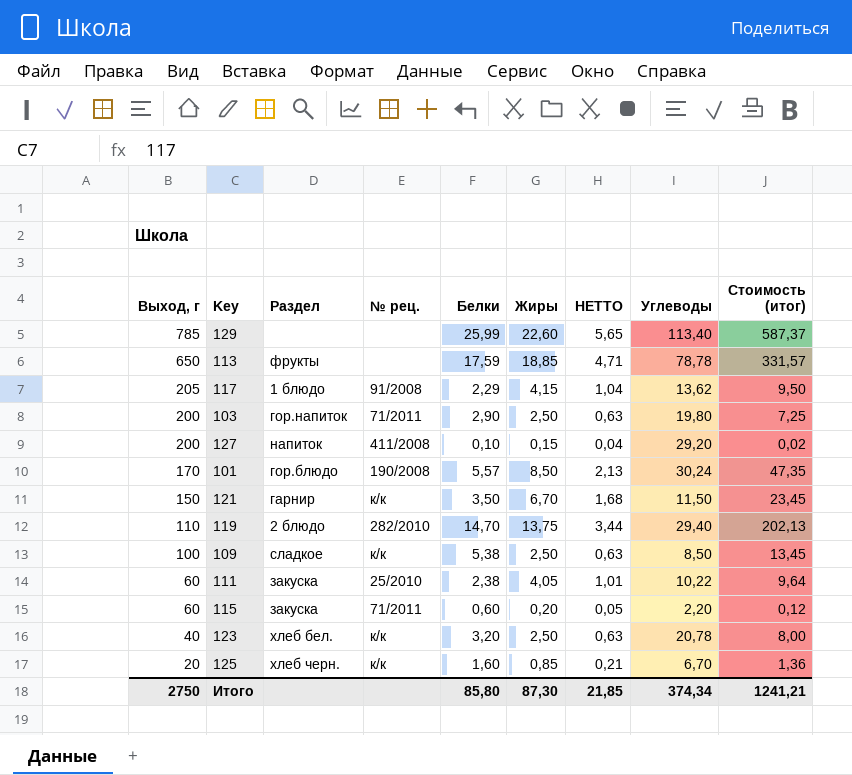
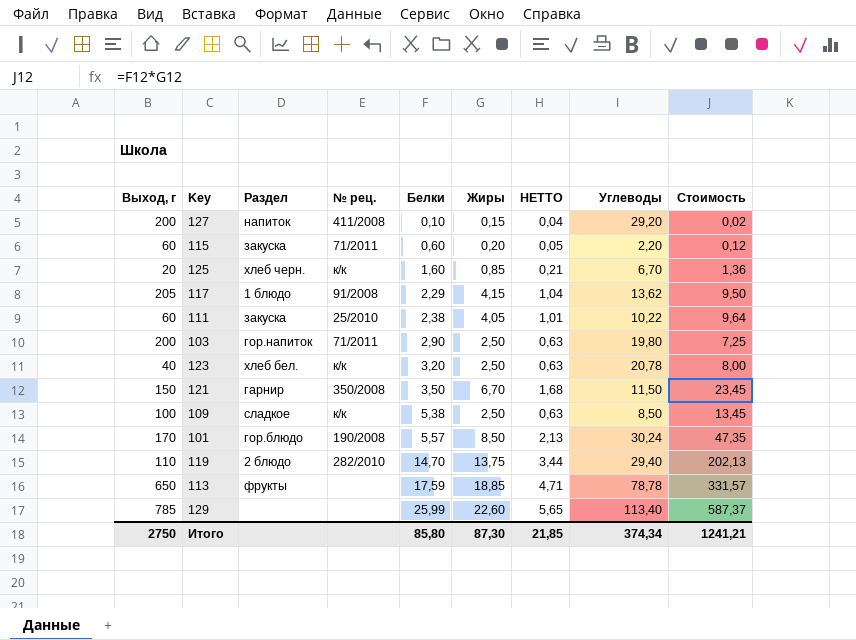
row order: Выход, г descending -> Белки ascending
column name: Стоимость (итог) -> Стоимость
121 | № рец.: к/к -> 350/2008

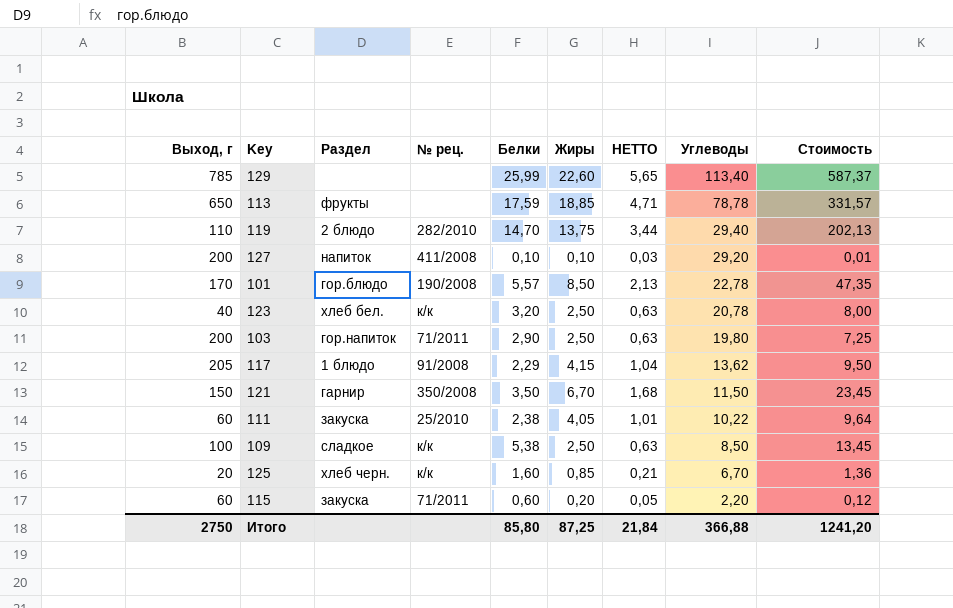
row order: Белки ascending -> Углеводы descending
127 | Жиры: 0,15 -> 0,10
127 | НЕТТО: 0,04 -> 0,03
127 | Стоимость: 0,02 -> 0,01
101 | Углеводы: 30,24 -> 22,78
Итого | Жиры: 87,30 -> 87,25
Итого | НЕТТО: 21,85 -> 21,84
Итого | Углеводы: 374,34 -> 366,88
Итого | Стоимость: 1241,21 -> 1241,20

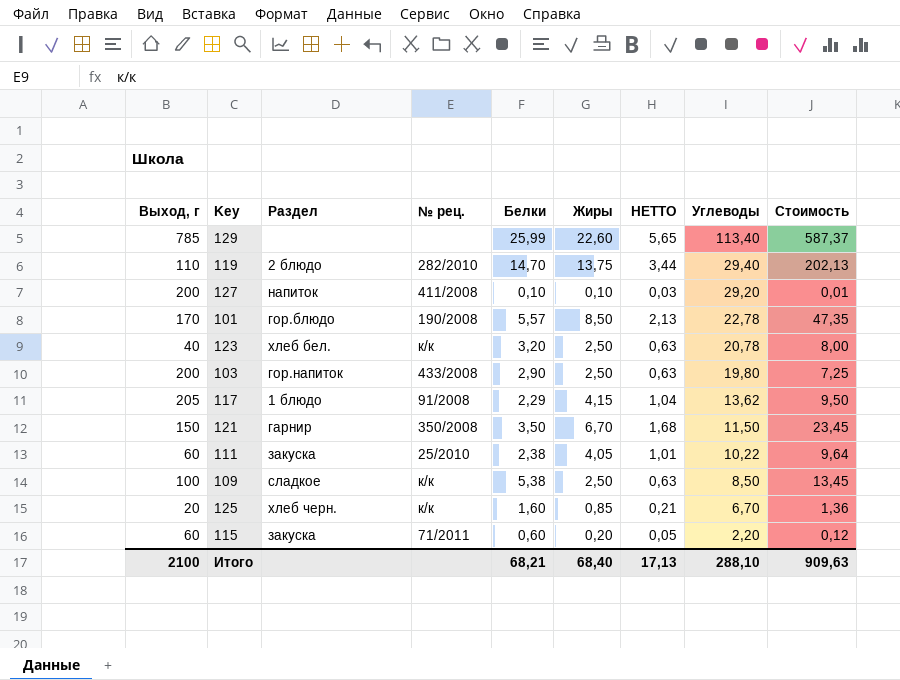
row 113: 650 | фрукты | none | 17,59 | 18,85 | 4,71 | 78,78 | 331,57 -> none
103 | № рец.: 71/2011 -> 433/2008
Итого | Выход, г: 2750 -> 2100
Итого | Белки: 85,80 -> 68,21
Итого | Жиры: 87,25 -> 68,40
Итого | НЕТТО: 21,84 -> 17,13
Итого | Углеводы: 366,88 -> 288,10
Итого | Стоимость: 1241,20 -> 909,63

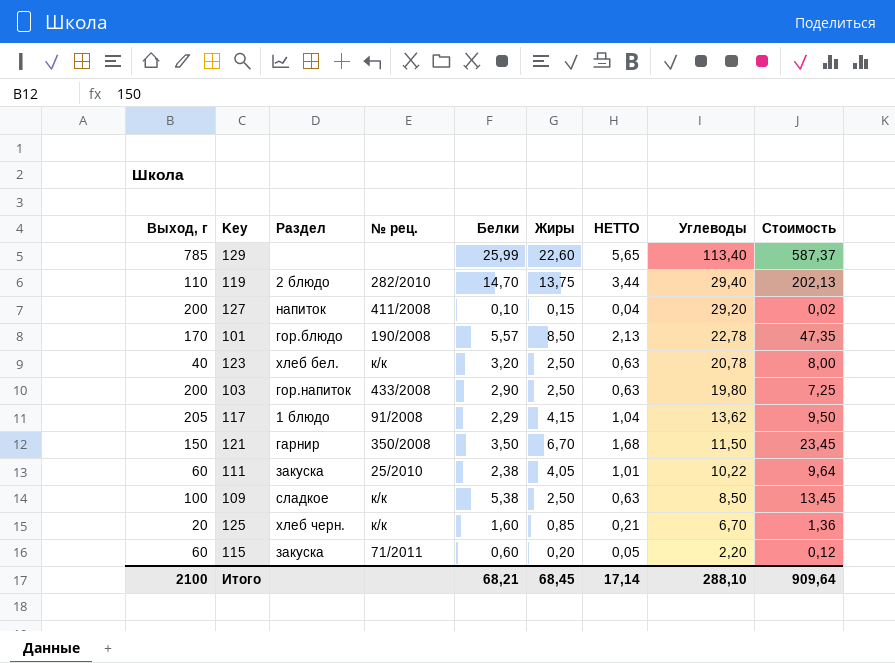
127 | Жиры: 0,10 -> 0,15
127 | НЕТТО: 0,03 -> 0,04
127 | Стоимость: 0,01 -> 0,02
Итого | Жиры: 68,40 -> 68,45
Итого | НЕТТО: 17,13 -> 17,14
Итого | Стоимость: 909,63 -> 909,64

